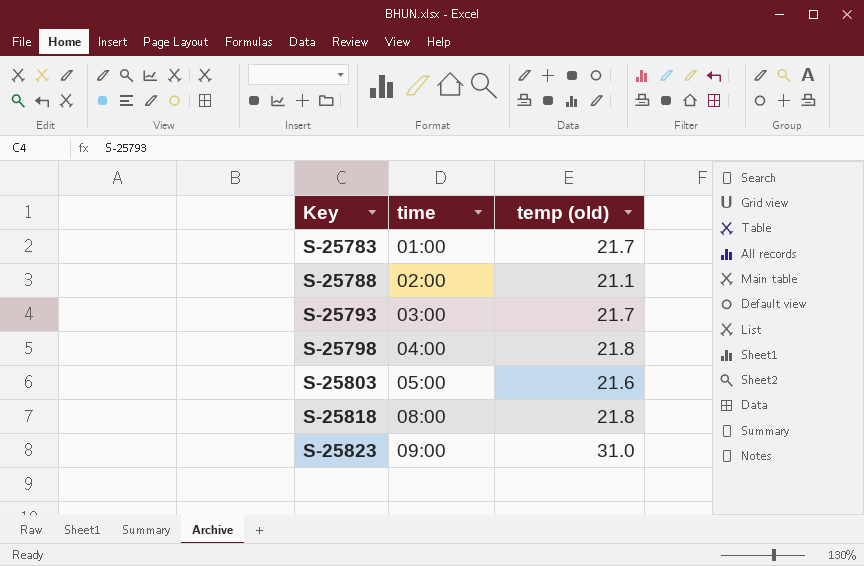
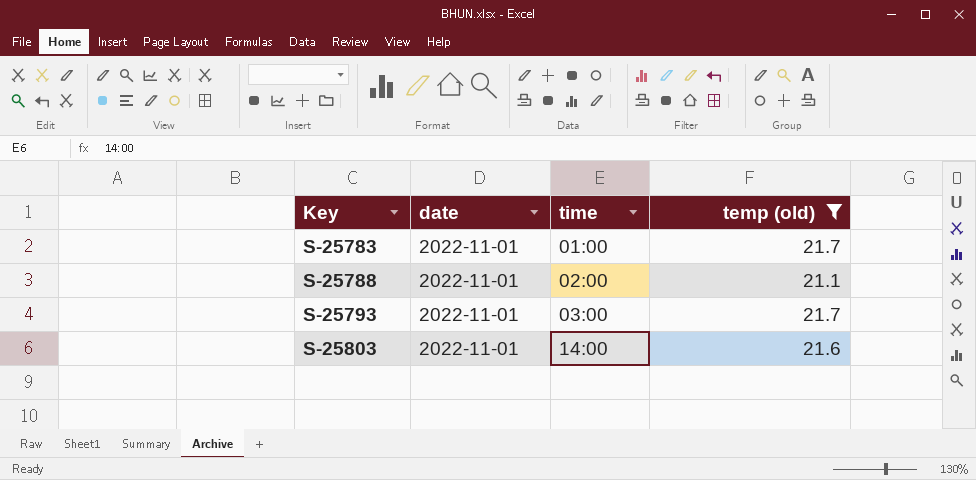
filter: none -> temp (old) <= 21.7
column date | position: none -> 2
S-25803 | time: 05:00 -> 14:00

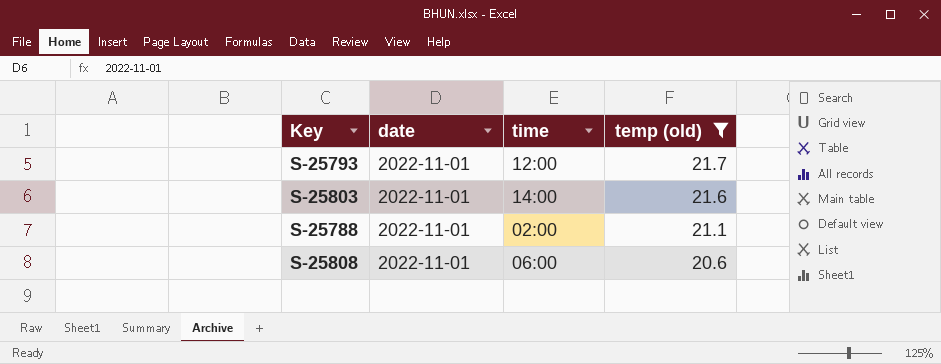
row order: Key ascending -> temp (old) descending
row S-25783: 2022-11-01 | 01:00 | 21.7 -> none
S-25793 | time: 03:00 -> 12:00
row S-25808: none -> 2022-11-01 | 06:00 | 20.6

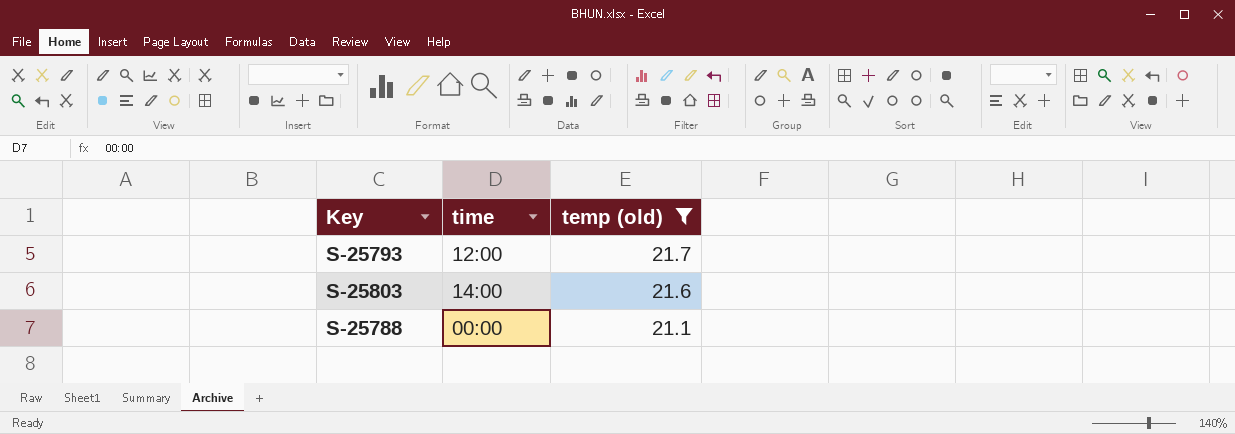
column date | position: 2 -> none
row S-25808: 2022-11-01 | 06:00 | 20.6 -> none
S-25788 | time: 02:00 -> 00:00

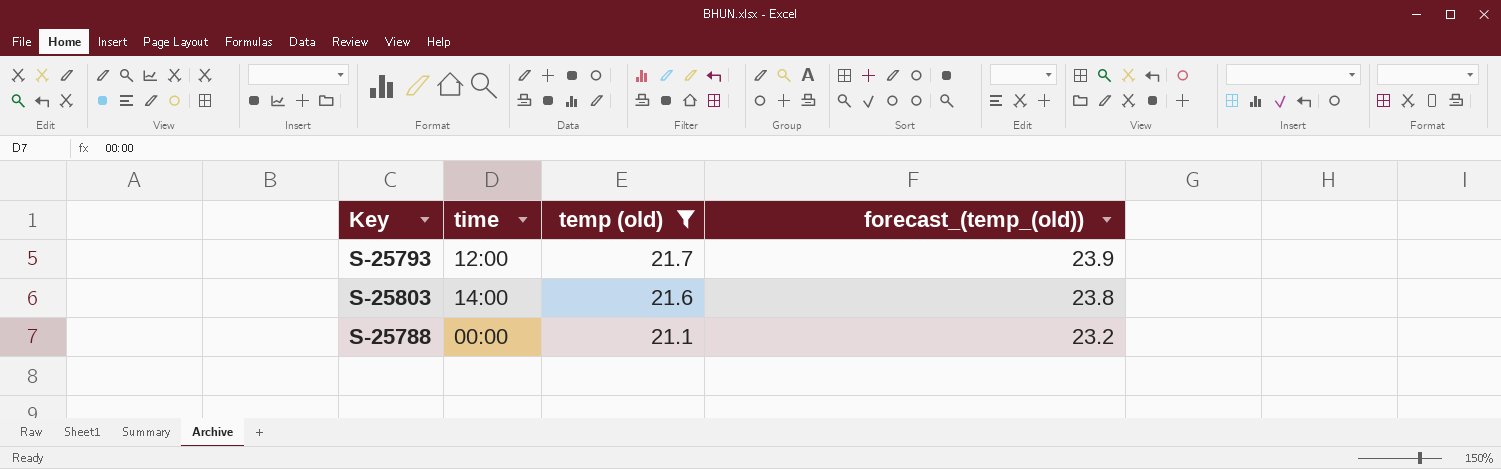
column forecast_(temp_(old)) | formula: none -> [temp (old)] * 1.1

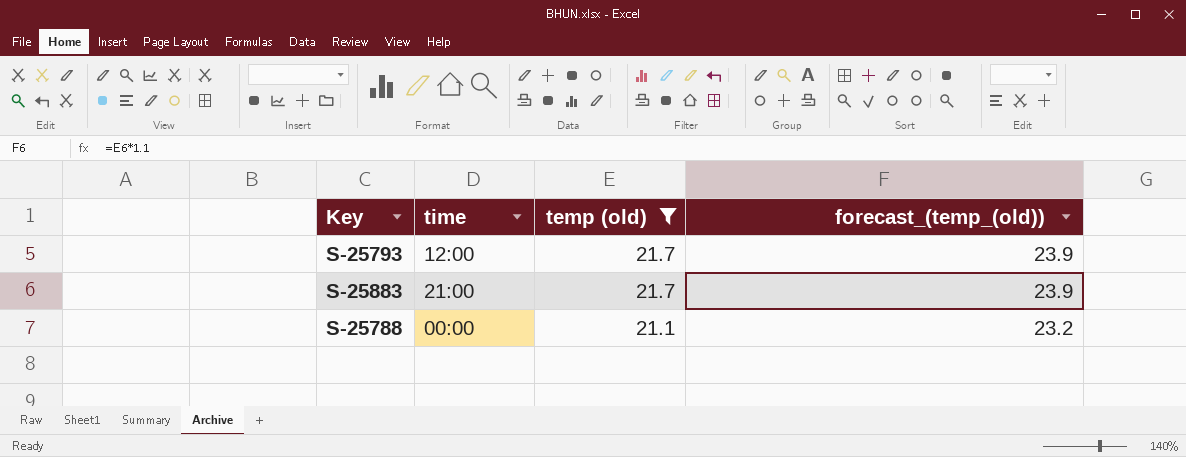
row S-25803: 14:00 | 21.6 | 23.8 -> none
row S-25883: none -> 21:00 | 21.7 | 23.9

